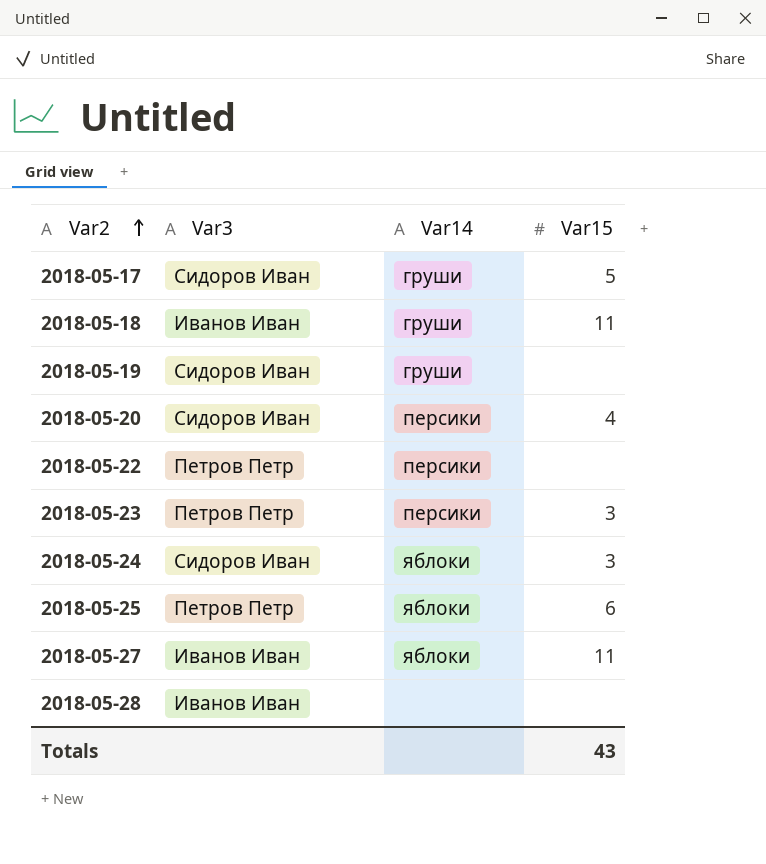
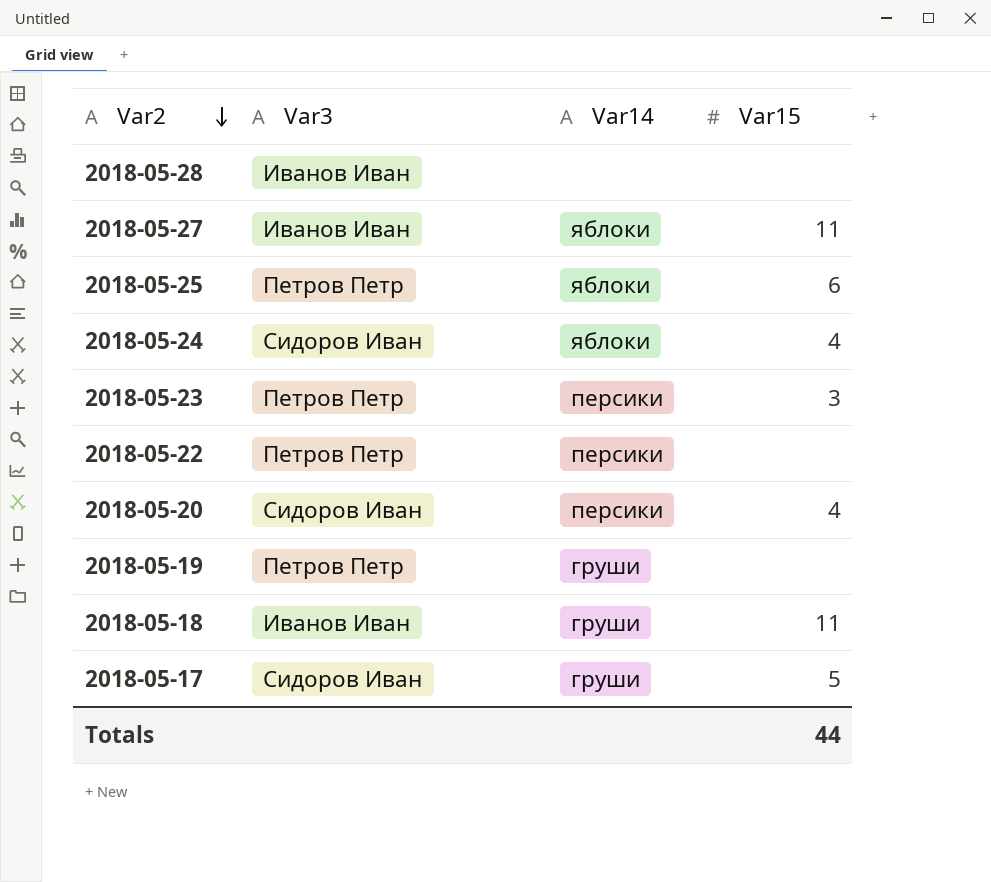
row order: Var2 ascending -> Var2 descending
2018-05-24 | Var15: 3 -> 4
2018-05-19 | Var3: Сидоров Иван -> Петров Петр
Totals | Var15: 43 -> 44

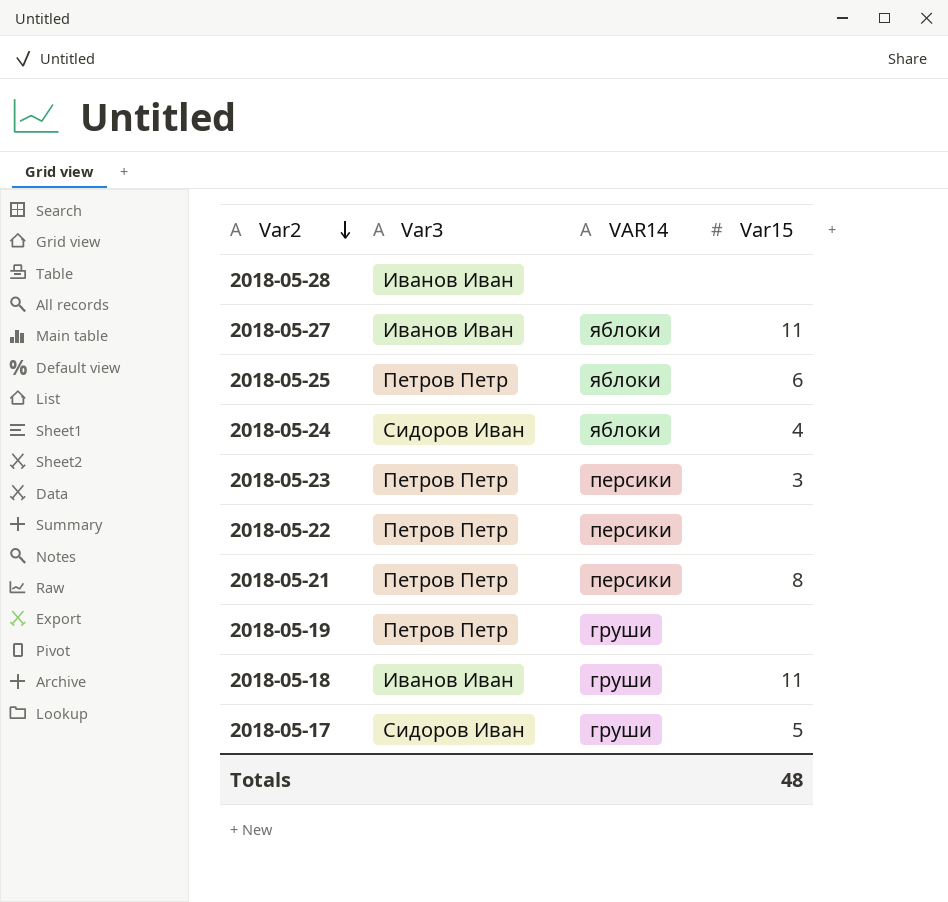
column name: Var14 -> VAR14
row 2018-05-20: Сидоров Иван | персики | 4 -> none
row 2018-05-21: none -> Петров Петр | персики | 8
Totals | Var15: 44 -> 48

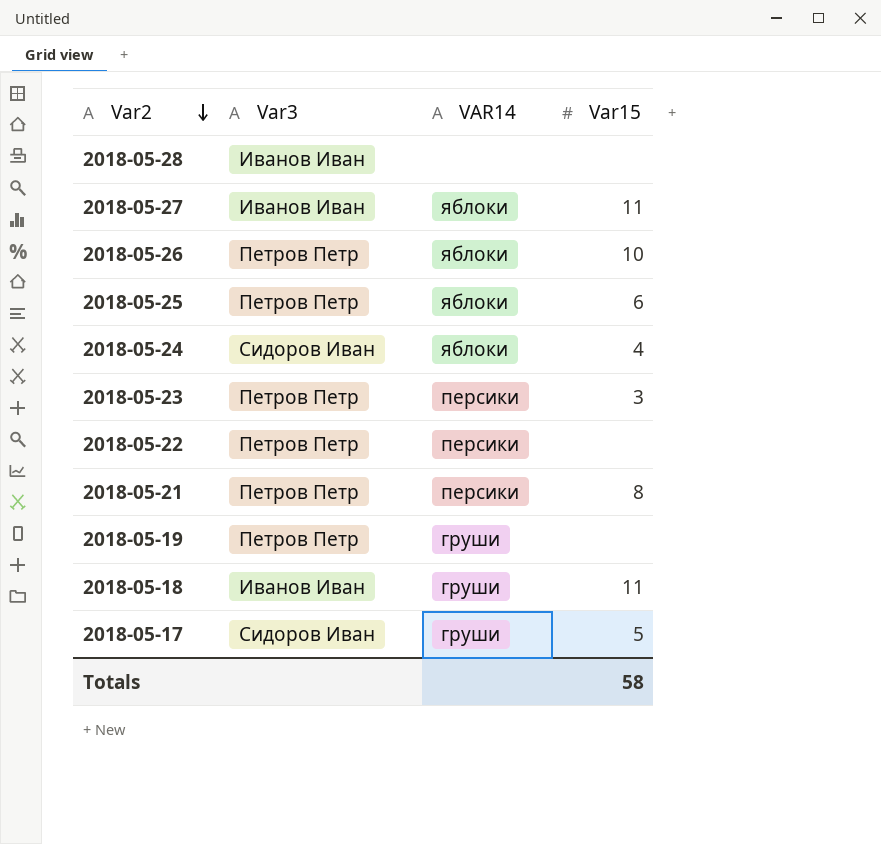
row 2018-05-26: none -> Петров Петр | яблоки | 10
Totals | Var15: 48 -> 58

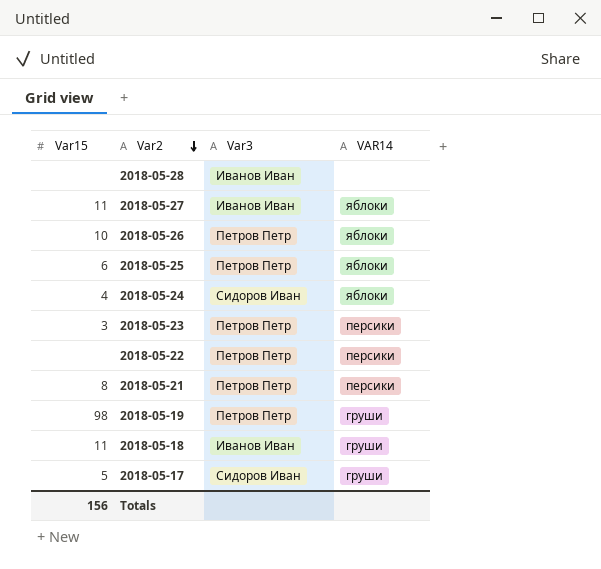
column Var15 | position: 4 -> 1
2018-05-19 | Var15: none -> 98
Totals | Var15: 58 -> 156

